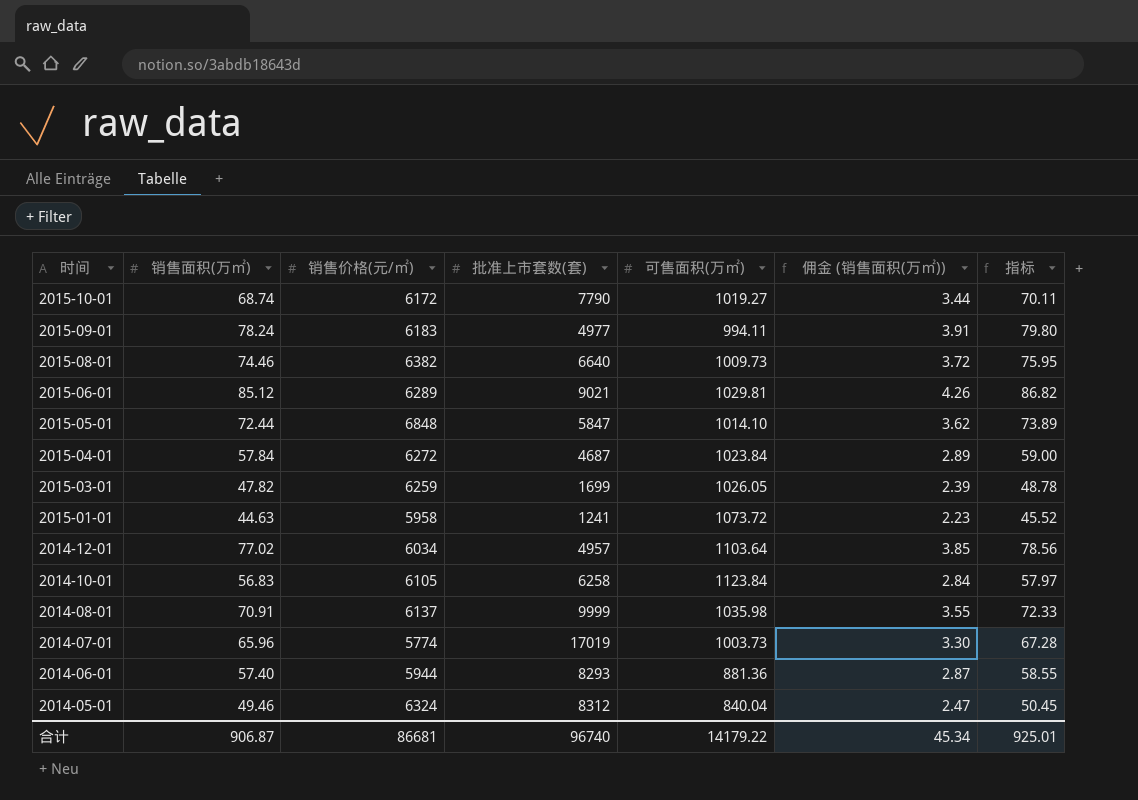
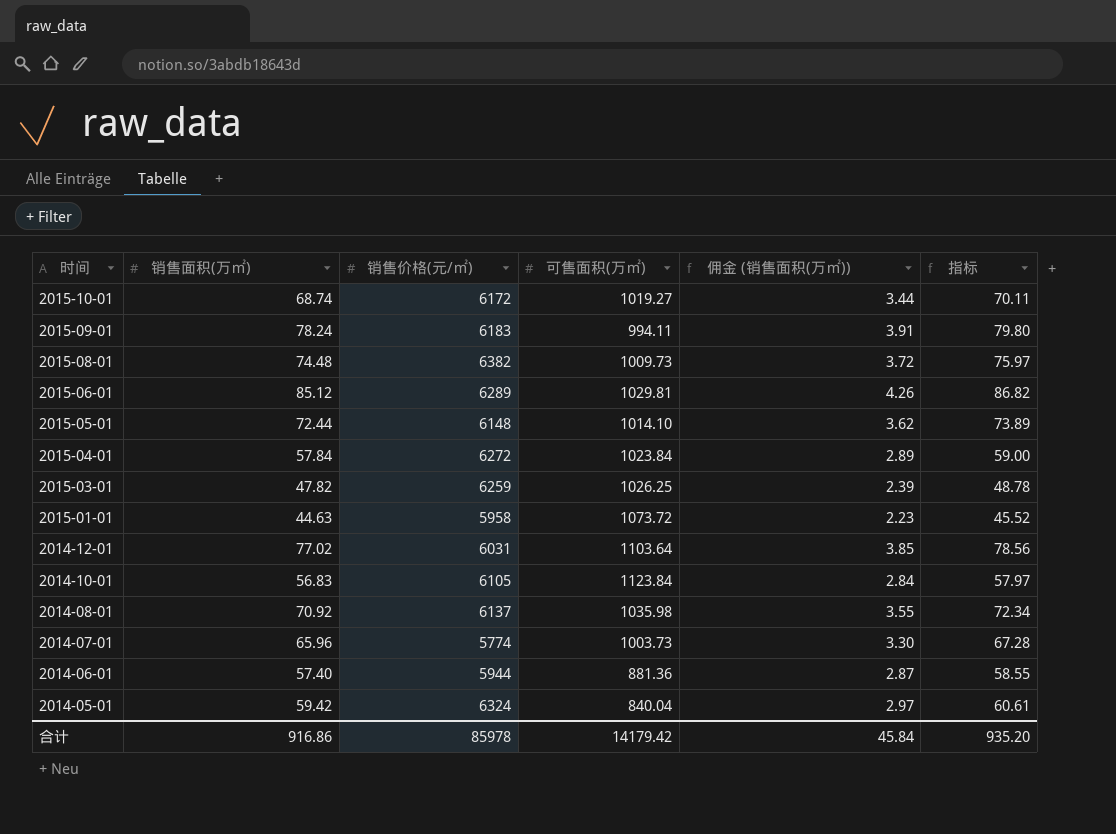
column 批准上市套数(套) | position: 4 -> none
2015-08-01 | 销售面积(万㎡): 74.46 -> 74.48
2015-08-01 | 指标: 75.95 -> 75.97
2015-05-01 | 销售价格(元/㎡): 6848 -> 6148
2015-03-01 | 可售面积(万㎡): 1026.05 -> 1026.25
2014-12-01 | 销售价格(元/㎡): 6034 -> 6031
2014-08-01 | 销售面积(万㎡): 70.91 -> 70.92
2014-08-01 | 指标: 72.33 -> 72.34
2014-05-01 | 销售面积(万㎡): 49.46 -> 59.42
2014-05-01 | 佣金 (销售面积(万㎡)): 2.47 -> 2.97
2014-05-01 | 指标: 50.45 -> 60.61
合计 | 销售面积(万㎡): 906.87 -> 916.86
合计 | 销售价格(元/㎡): 86681 -> 85978
合计 | 可售面积(万㎡): 14179.22 -> 14179.42
合计 | 佣金 (销售面积(万㎡)): 45.34 -> 45.84
合计 | 指标: 925.01 -> 935.20

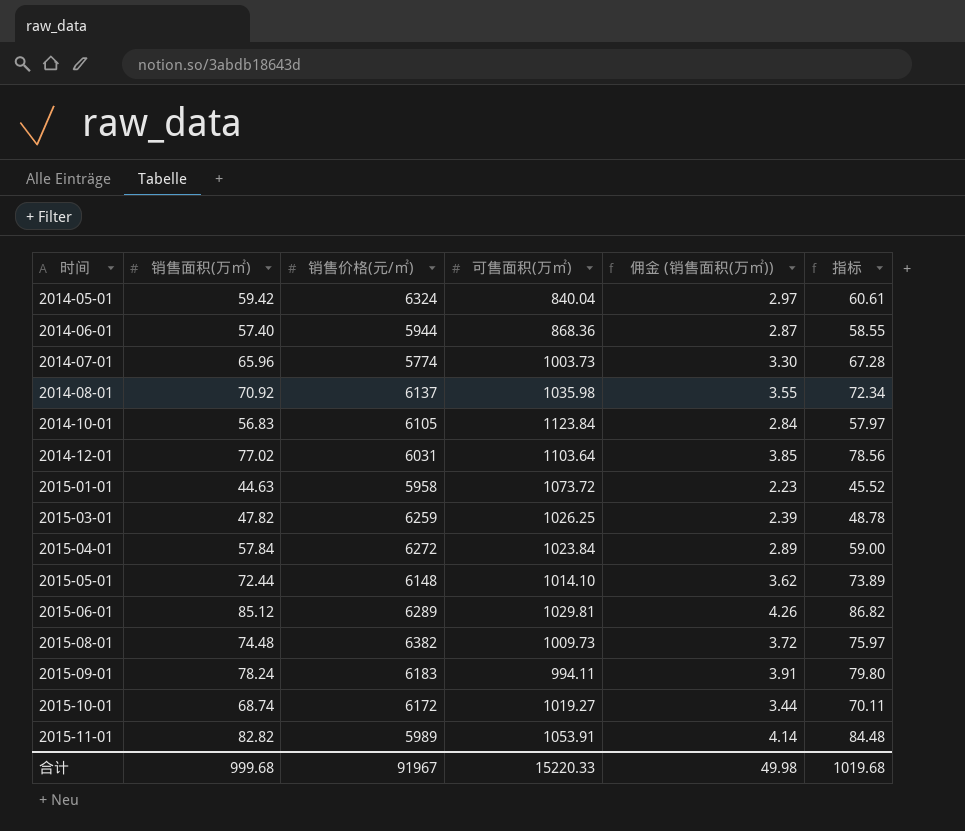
row order: 时间 descending -> 时间 ascending
2014-06-01 | 可售面积(万㎡): 881.36 -> 868.36
row 2015-11-01: none -> 82.82 | 5989 | 1053.91 | 4.14 | 84.48
合计 | 销售面积(万㎡): 916.86 -> 999.68
合计 | 销售价格(元/㎡): 85978 -> 91967
合计 | 可售面积(万㎡): 14179.42 -> 15220.33
合计 | 佣金 (销售面积(万㎡)): 45.84 -> 49.98
合计 | 指标: 935.20 -> 1019.68

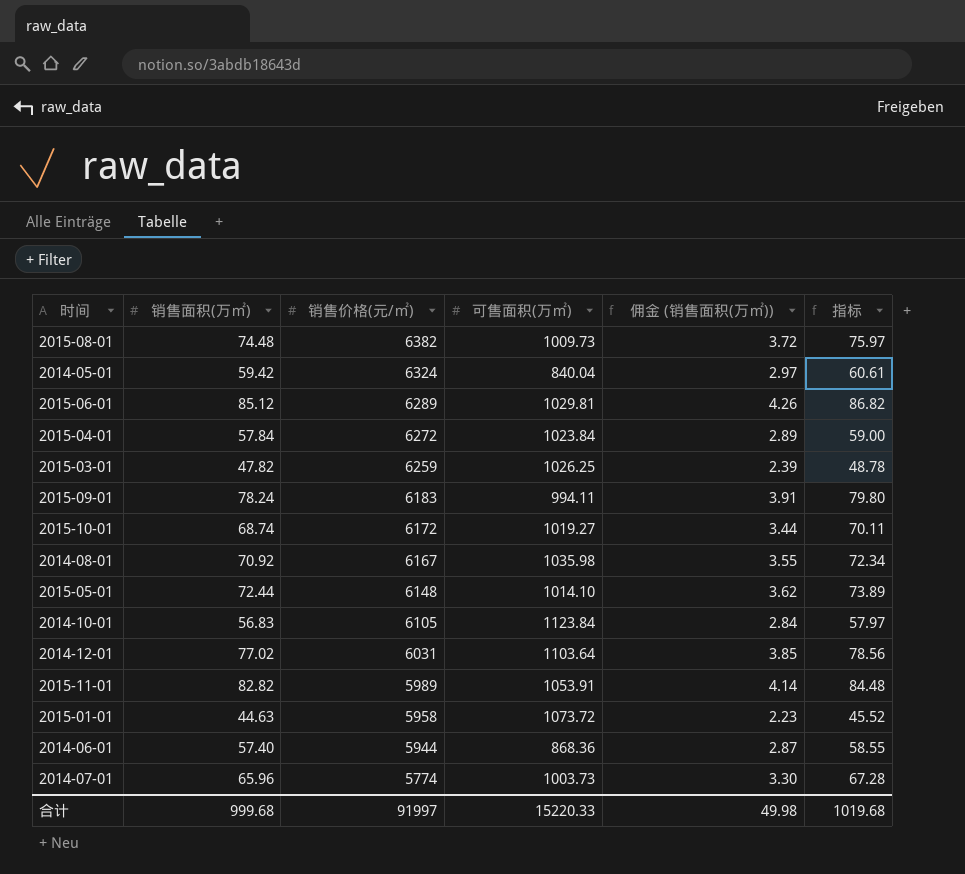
row order: 时间 ascending -> 销售价格(元/㎡) descending
2014-08-01 | 销售价格(元/㎡): 6137 -> 6167
合计 | 销售价格(元/㎡): 91967 -> 91997

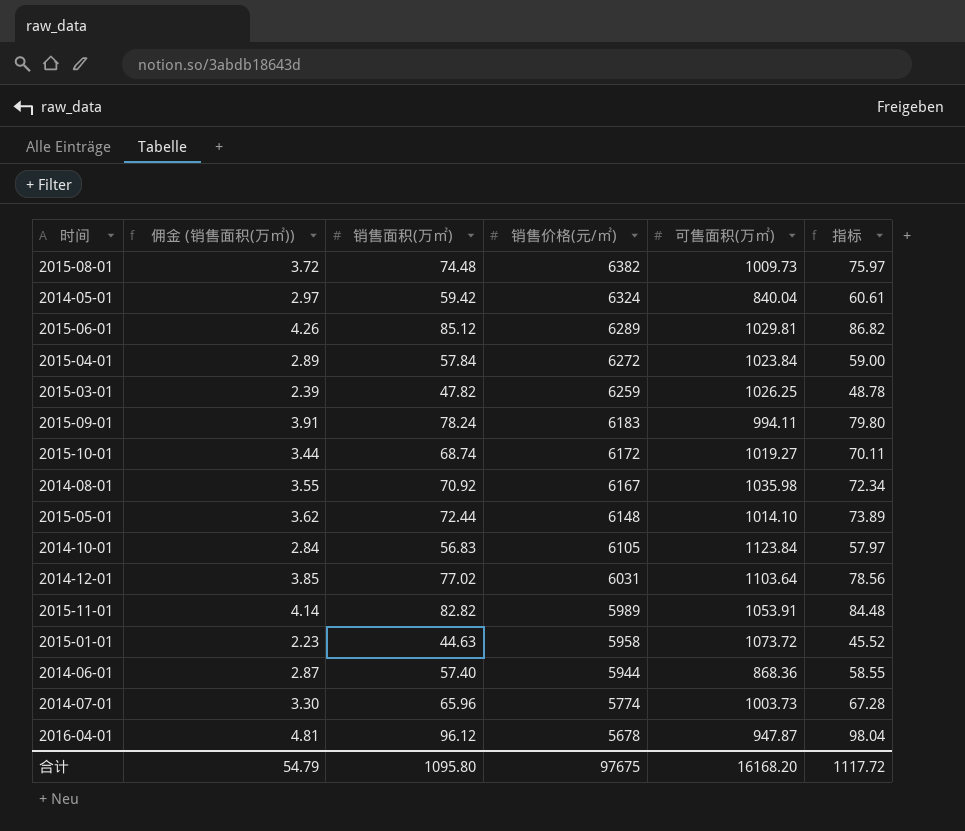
column 佣金 (销售面积(万㎡)) | position: 5 -> 2
row 2016-04-01: none -> 4.81 | 96.12 | 5678 | 947.87 | 98.04
合计 | 佣金 (销售面积(万㎡)): 49.98 -> 54.79
合计 | 销售面积(万㎡): 999.68 -> 1095.80
合计 | 销售价格(元/㎡): 91997 -> 97675
合计 | 可售面积(万㎡): 15220.33 -> 16168.20
合计 | 指标: 1019.68 -> 1117.72

